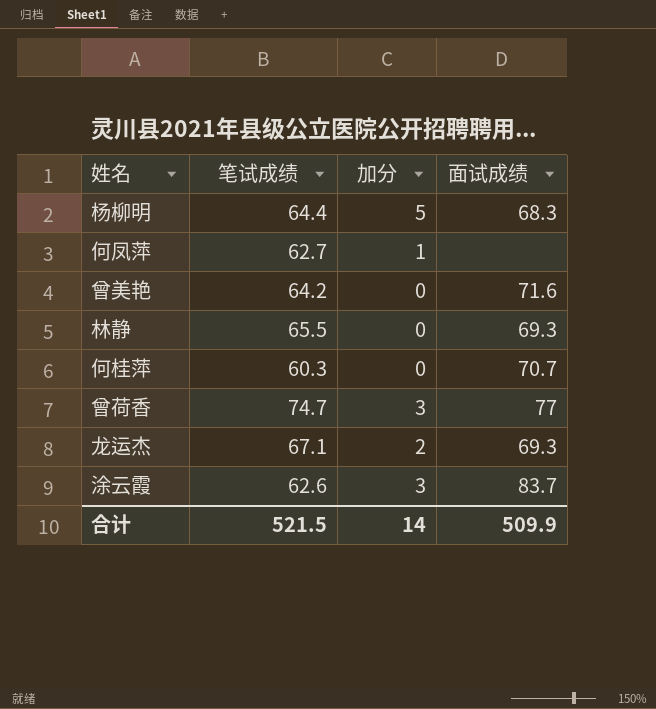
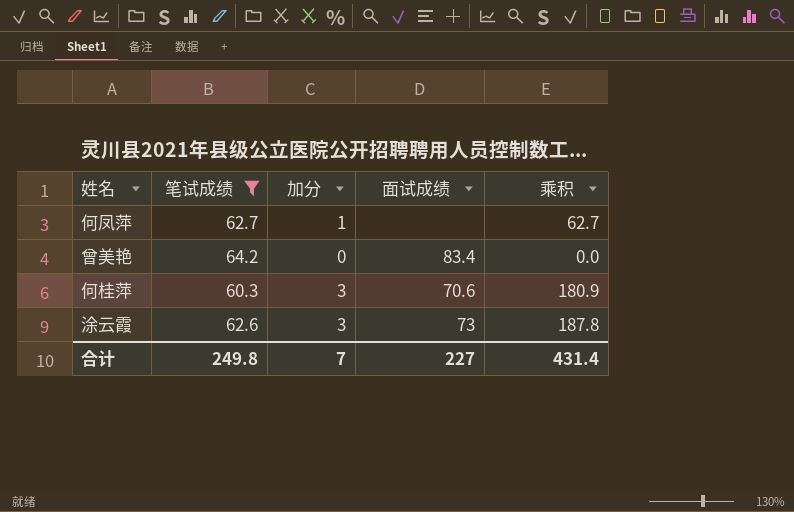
filter: none -> 笔试成绩 <= 64.2
column 乘积 | formula: none -> [笔试成绩] * [加分]
曾美艳 | 面试成绩: 71.6 -> 83.4
何桂萍 | 加分: 0 -> 3
何桂萍 | 面试成绩: 70.7 -> 70.6
涂云霞 | 面试成绩: 83.7 -> 73
合计 | 笔试成绩: 521.5 -> 249.8
合计 | 加分: 14 -> 7
合计 | 面试成绩: 509.9 -> 227

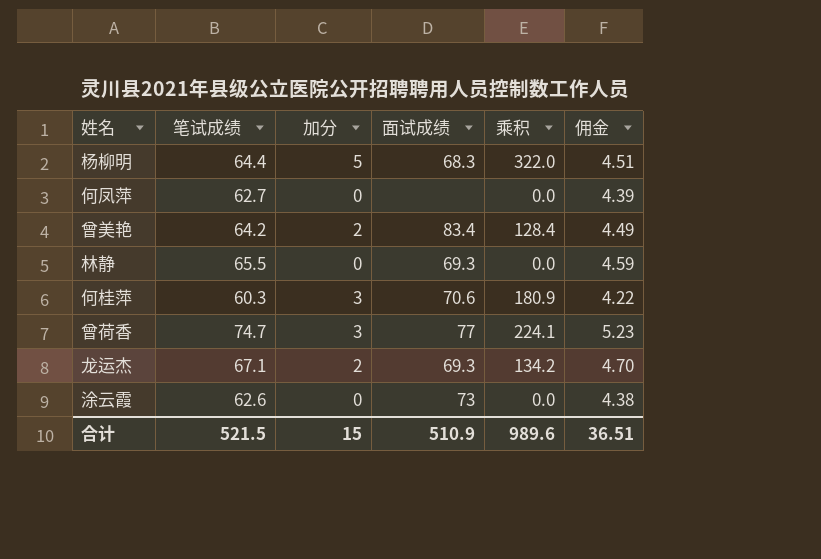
filter: 笔试成绩 <= 64.2 -> none
column 佣金 | formula: none -> [笔试成绩] * 0.07
何凤萍 | 加分: 1 -> 0
何凤萍 | 乘积: 62.7 -> 0.0
曾美艳 | 加分: 0 -> 2
曾美艳 | 乘积: 0.0 -> 128.4
涂云霞 | 加分: 3 -> 0
涂云霞 | 乘积: 187.8 -> 0.0
合计 | 笔试成绩: 249.8 -> 521.5
合计 | 加分: 7 -> 15
合计 | 面试成绩: 227 -> 510.9
合计 | 乘积: 431.4 -> 989.6

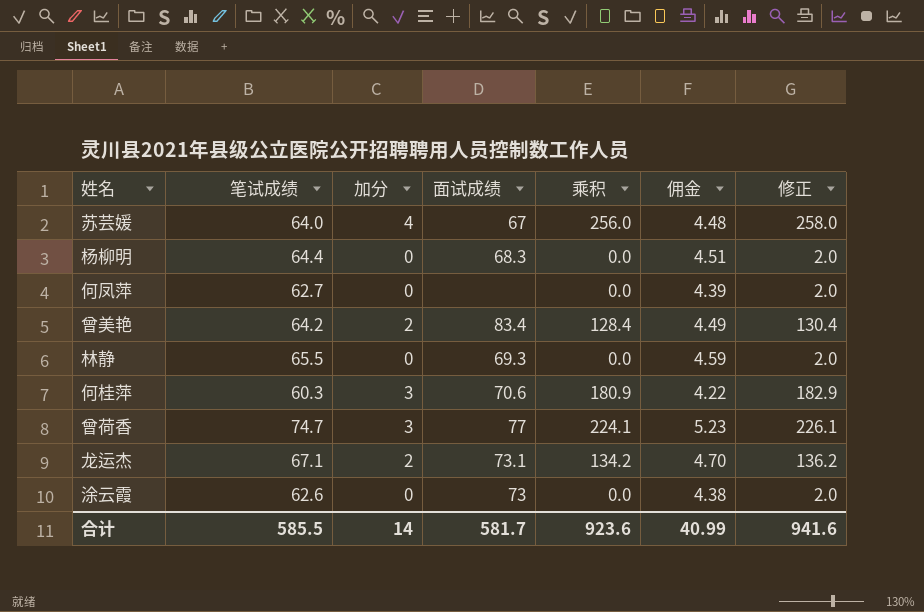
column 修正 | formula: none -> [乘积] + 2
row 苏芸媛: none -> 64.0 | 4 | 67 | 256.0 | 4.48 | 258.0
杨柳明 | 加分: 5 -> 0
杨柳明 | 乘积: 322.0 -> 0.0
龙运杰 | 面试成绩: 69.3 -> 73.1
合计 | 笔试成绩: 521.5 -> 585.5
合计 | 加分: 15 -> 14
合计 | 面试成绩: 510.9 -> 581.7
合计 | 乘积: 989.6 -> 923.6
合计 | 佣金: 36.51 -> 40.99

